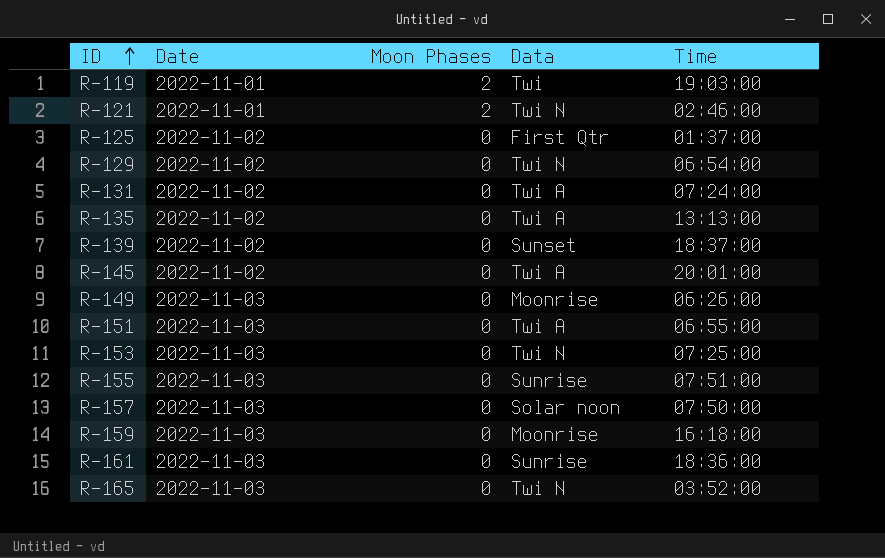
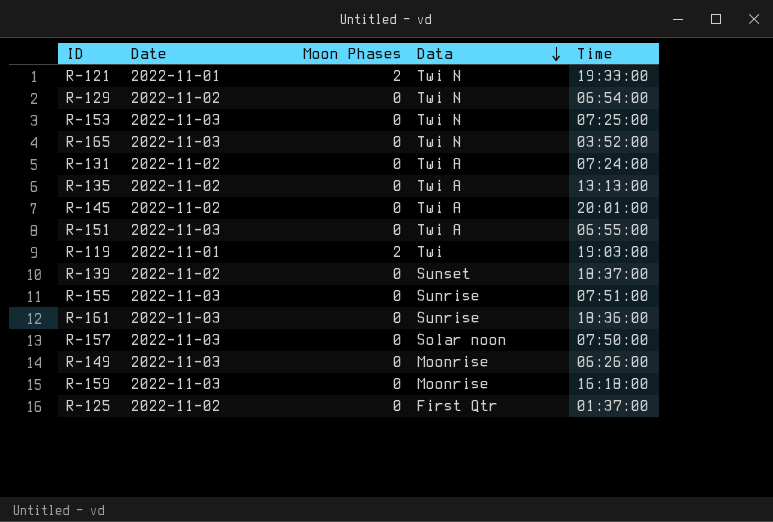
row order: ID ascending -> Data descending
R-121 | Time: 02:46:00 -> 19:33:00

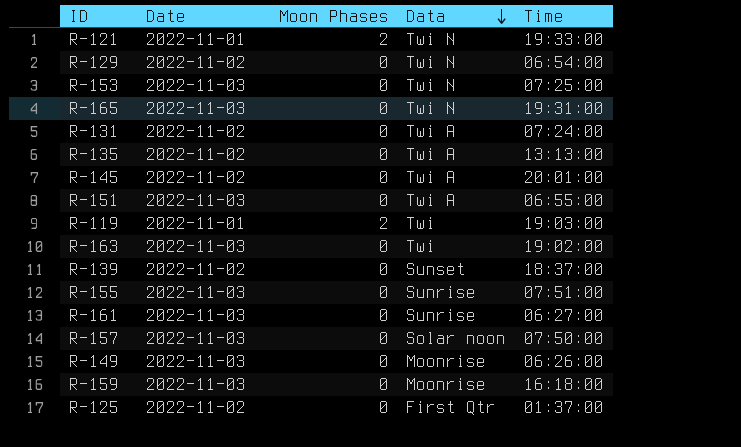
R-165 | Time: 03:52:00 -> 19:31:00
row R-163: none -> 2022-11-03 | 0 | Twi | 19:02:00
R-161 | Time: 18:36:00 -> 06:27:00

